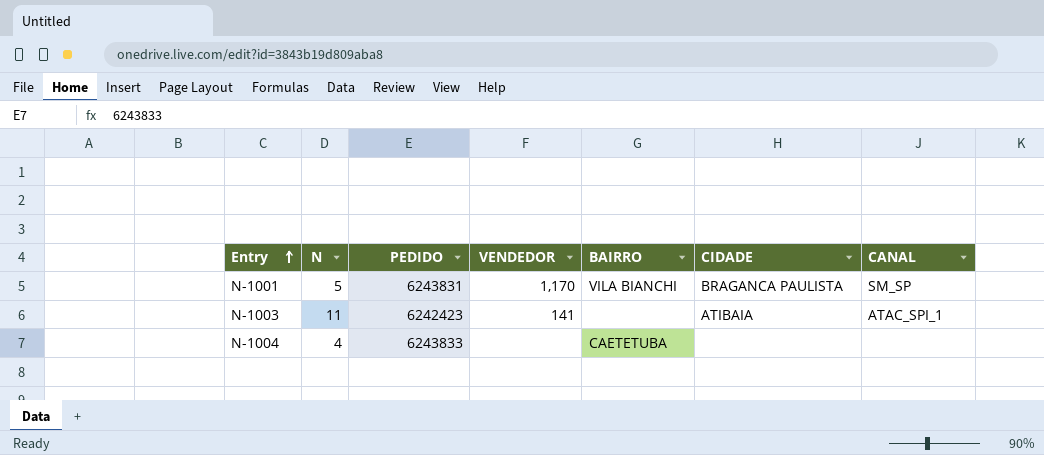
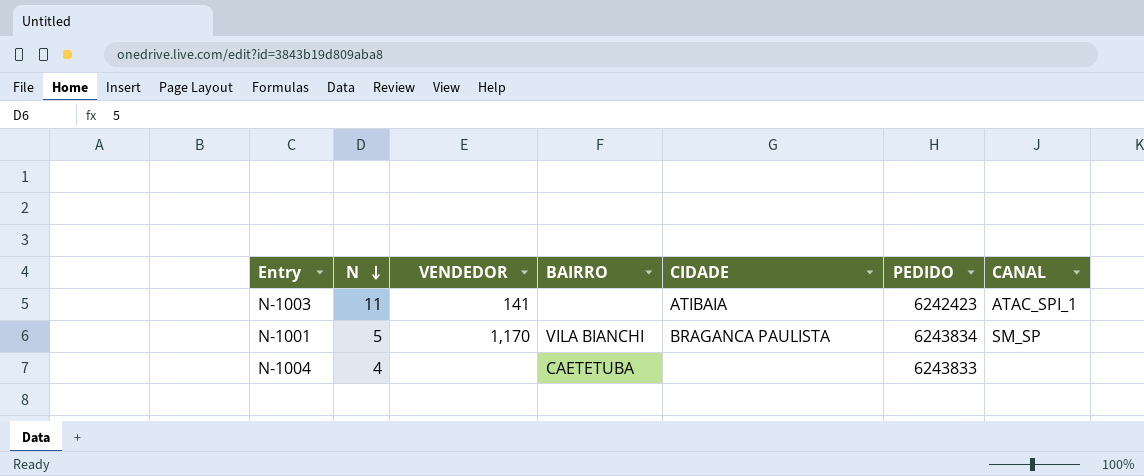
row order: Entry ascending -> N descending
column PEDIDO | position: 3 -> 6
N-1001 | PEDIDO: 6243831 -> 6243834

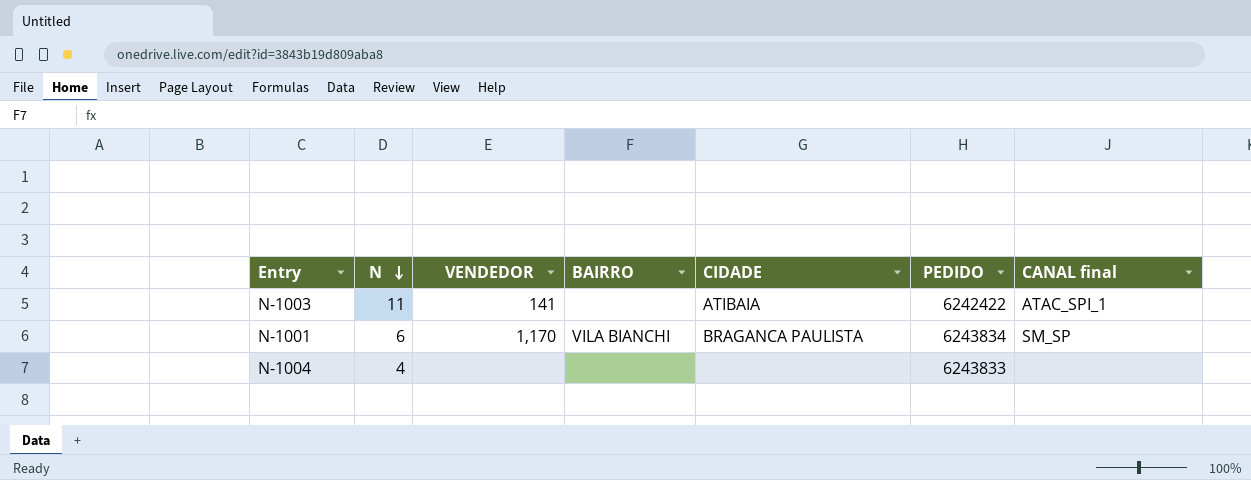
column name: CANAL -> CANAL final
N-1003 | PEDIDO: 6242423 -> 6242422
N-1001 | N: 5 -> 6
N-1004 | BAIRRO: CAETETUBA -> none

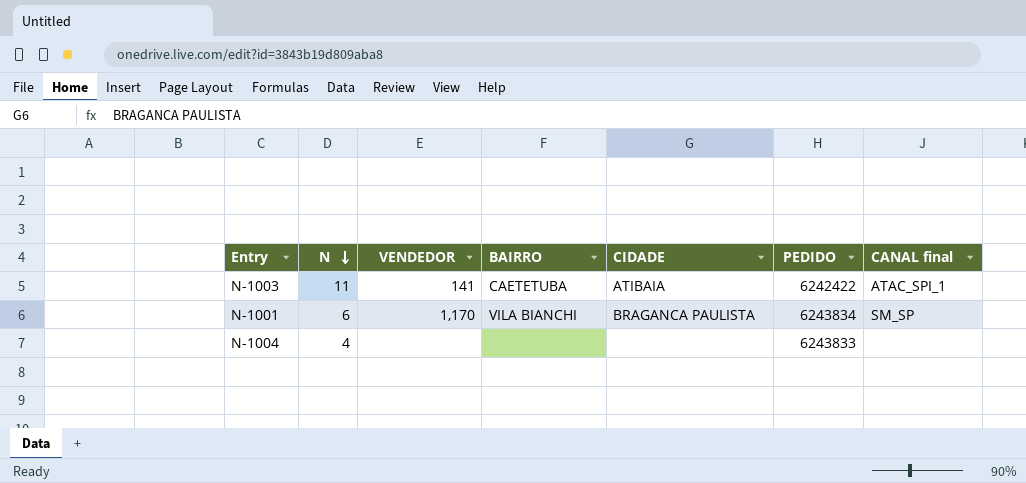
N-1003 | BAIRRO: none -> CAETETUBA

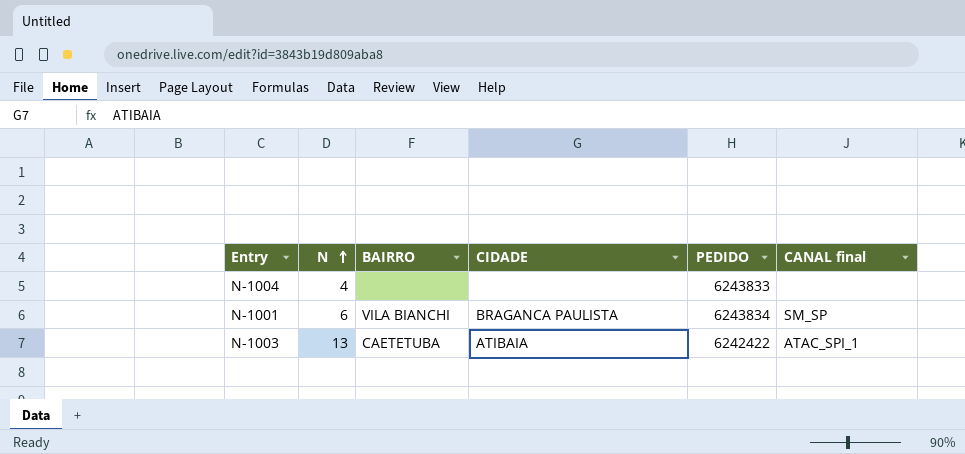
row order: N descending -> N ascending
column VENDEDOR | position: 3 -> none
N-1003 | N: 11 -> 13

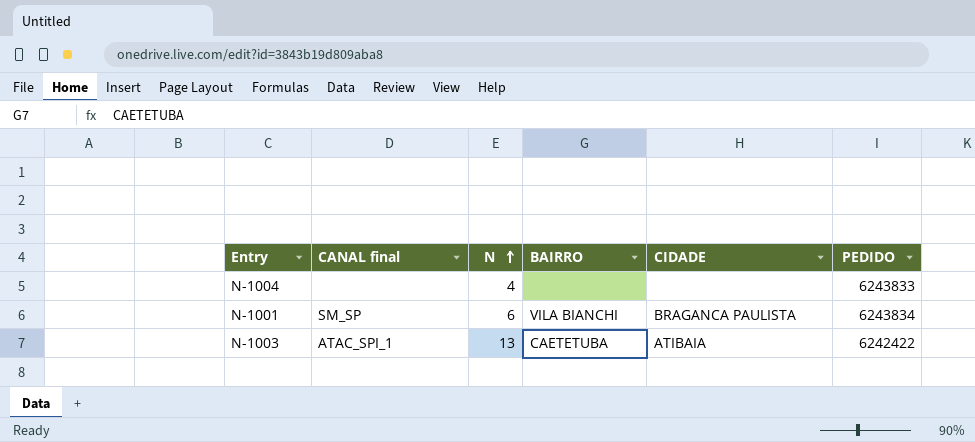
column CANAL final | position: 6 -> 2

